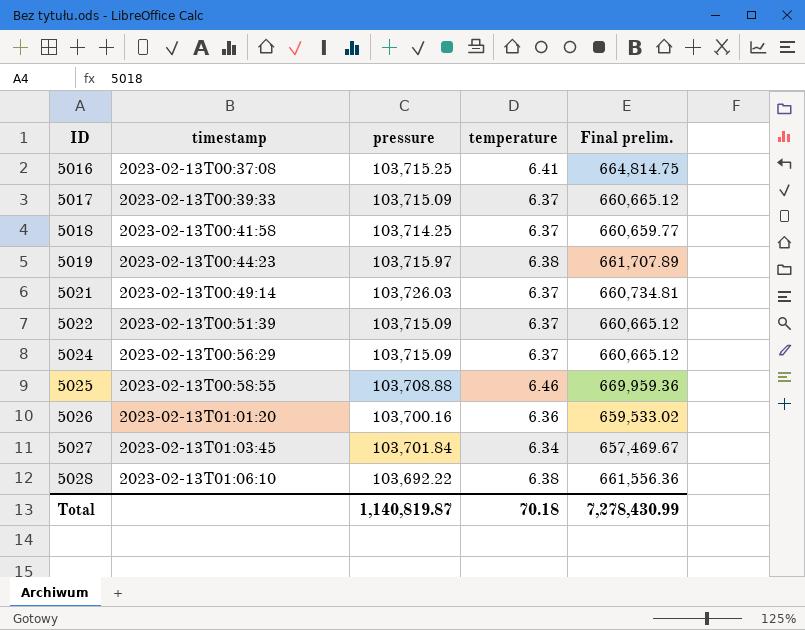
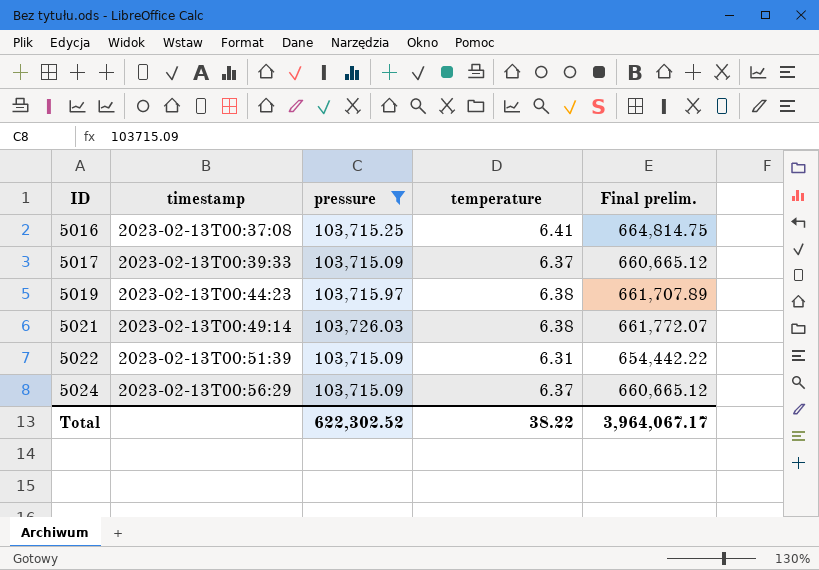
filter: none -> pressure >= 103,715.09
5021 | temperature: 6.37 -> 6.38
5021 | Final prelim.: 660,734.81 -> 661,772.07
5022 | temperature: 6.37 -> 6.31
5022 | Final prelim.: 660,665.12 -> 654,442.22
Total | pressure: 1,140,819.87 -> 622,302.52
Total | temperature: 70.18 -> 38.22
Total | Final prelim.: 7,278,430.99 -> 3,964,067.17

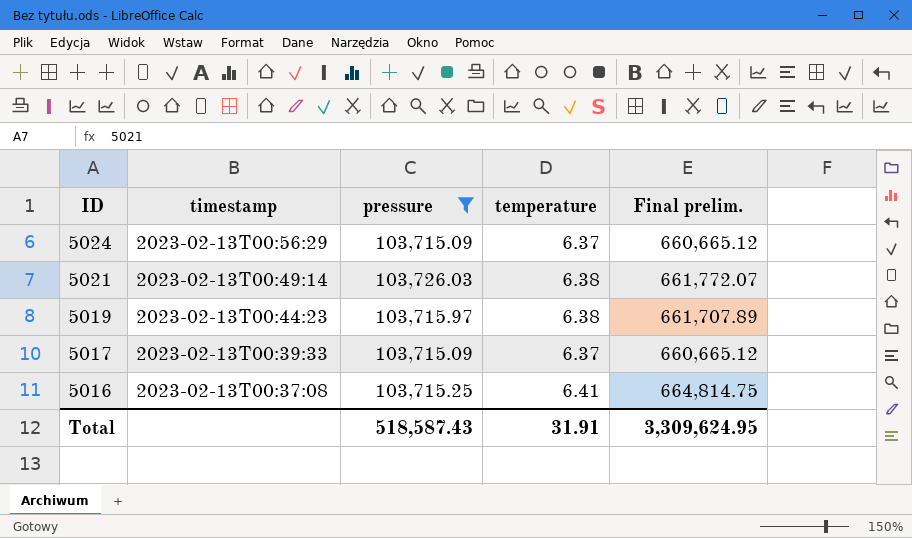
row order: ID ascending -> ID descending
row 5022: 2023-02-13T00:51:39 | 103,715.09 | 6.31 | 654,442.22 -> none
Total | pressure: 622,302.52 -> 518,587.43
Total | temperature: 38.22 -> 31.91
Total | Final prelim.: 3,964,067.17 -> 3,309,624.95

